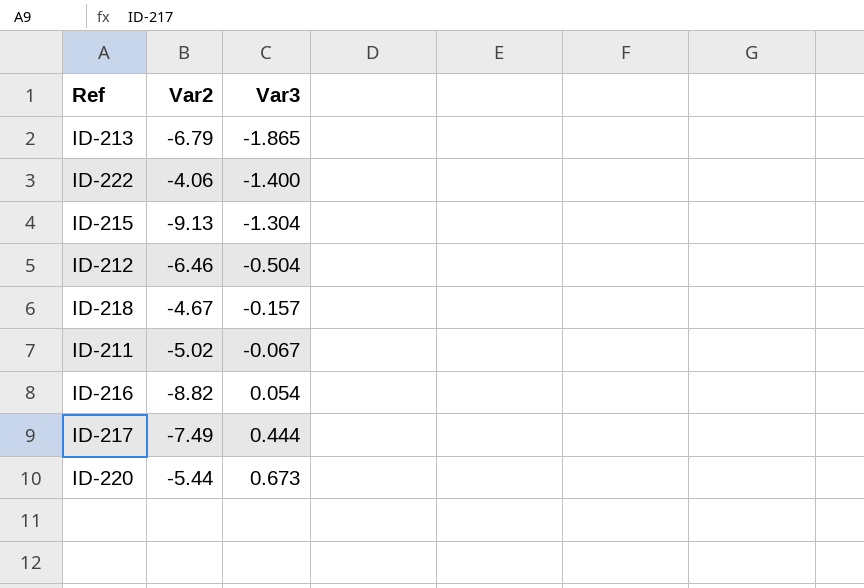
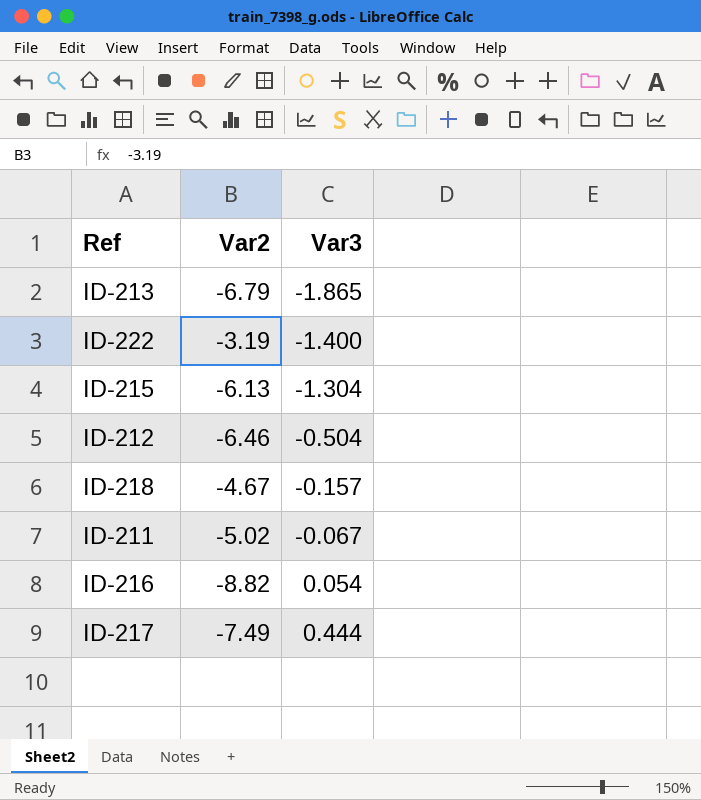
row ID-220: -5.44 | 0.673 -> none
ID-222 | Var2: -4.06 -> -3.19
ID-215 | Var2: -9.13 -> -6.13

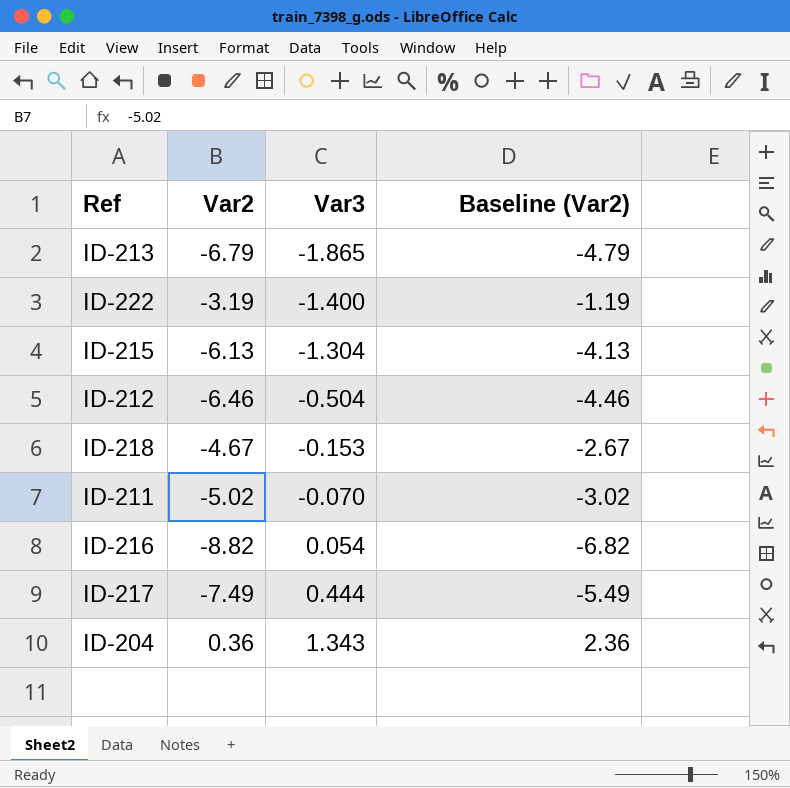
column Baseline (Var2) | formula: none -> [Var2] + 2
ID-218 | Var3: -0.157 -> -0.153
ID-211 | Var3: -0.067 -> -0.070
row ID-204: none -> 0.36 | 1.343 | 2.36

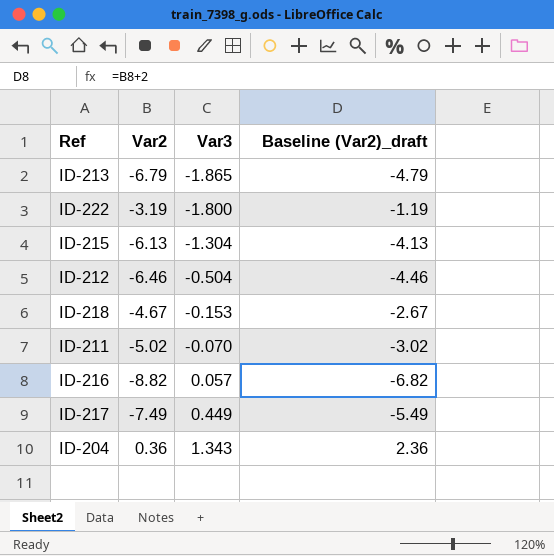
column name: Baseline (Var2) -> Baseline (Var2)_draft
ID-222 | Var3: -1.400 -> -1.800
ID-216 | Var3: 0.054 -> 0.057
ID-217 | Var3: 0.444 -> 0.449

